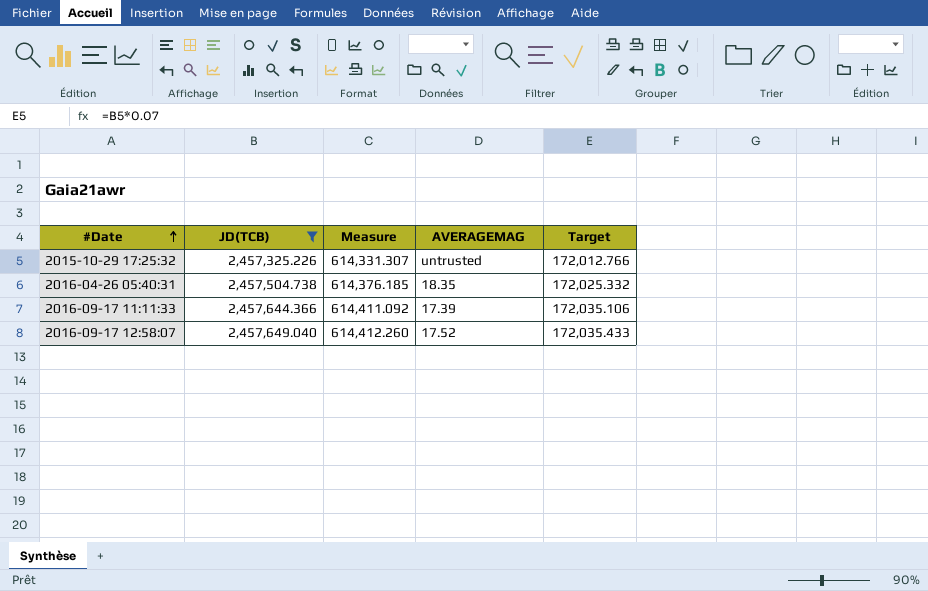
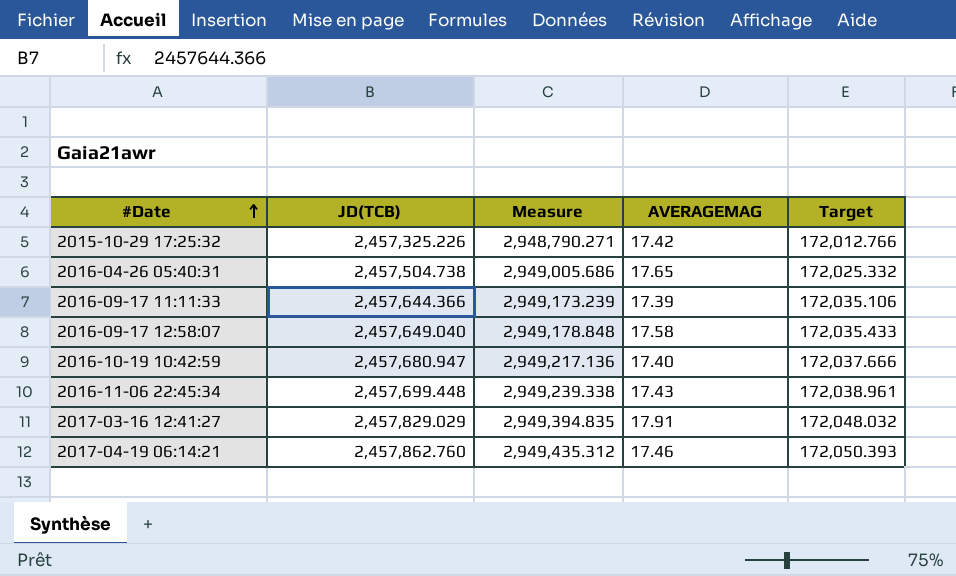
filter: JD(TCB) <= 2,457,649.040 -> none
column Measure | formula: [JD(TCB)] * 0.25 -> [JD(TCB)] * 1.2
2015-10-29 17:25:32 | AVERAGEMAG: untrusted -> 17.42
2016-04-26 05:40:31 | AVERAGEMAG: 18.35 -> 17.65
2016-09-17 12:58:07 | AVERAGEMAG: 17.52 -> 17.58

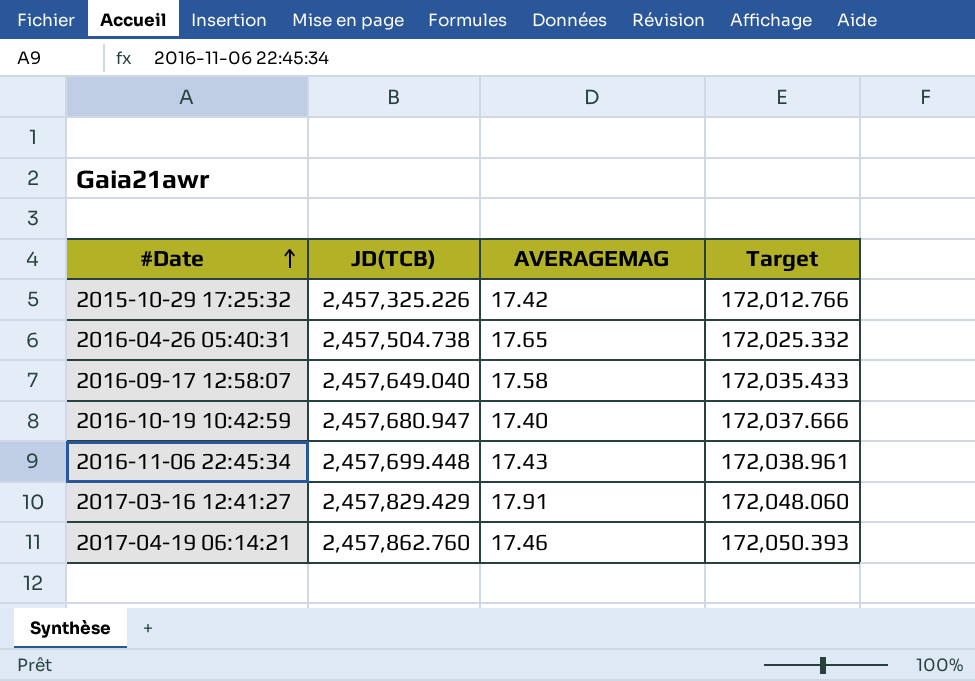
column Measure | formula: [JD(TCB)] * 1.2 -> none
row 2016-09-17 11:11:33: 2,457,644.366 | 2,949,173.239 | 17.39 | 172,035.106 -> none
2017-03-16 12:41:27 | JD(TCB): 2,457,829.029 -> 2,457,829.429
2017-03-16 12:41:27 | Target: 172,048.032 -> 172,048.060

